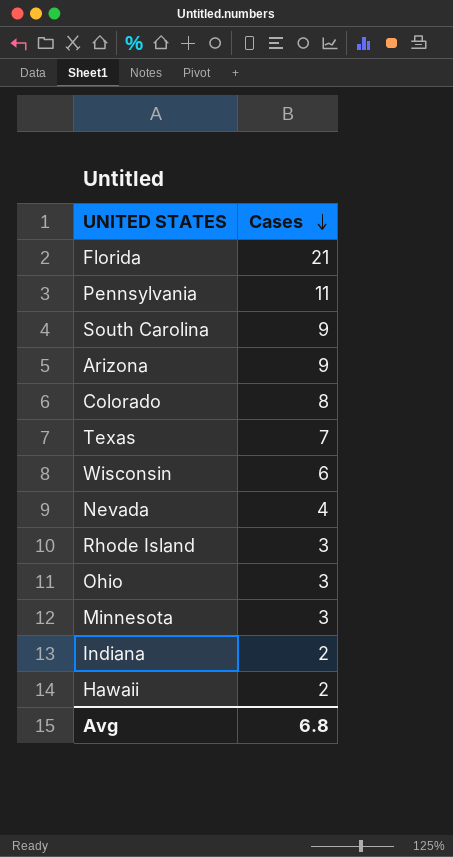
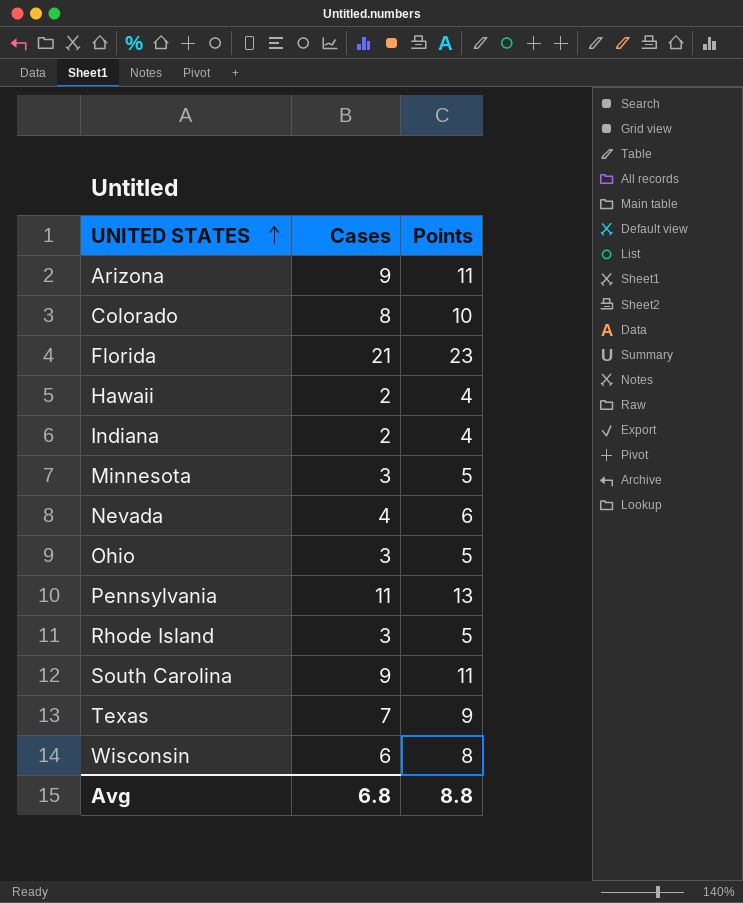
row order: Cases descending -> UNITED STATES ascending
column Points | formula: none -> [Cases] + 2

